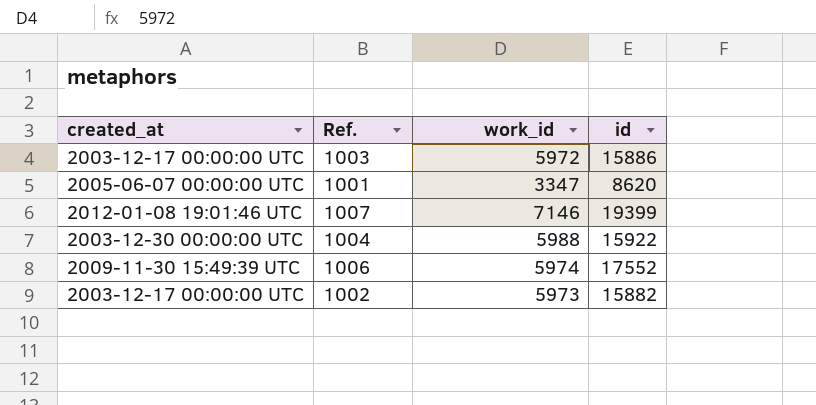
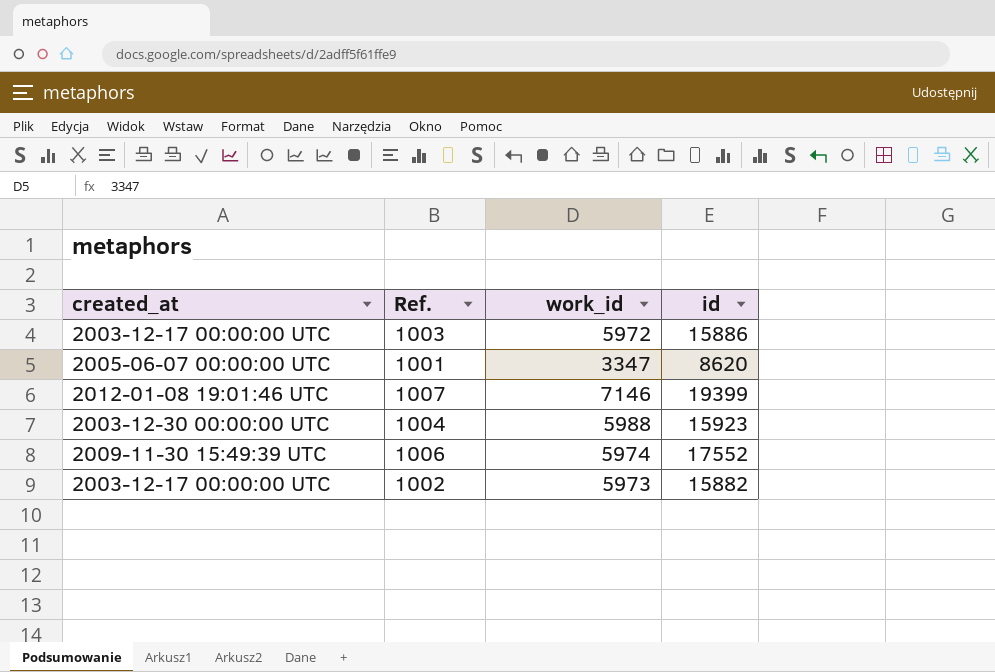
1004 | id: 15922 -> 15923

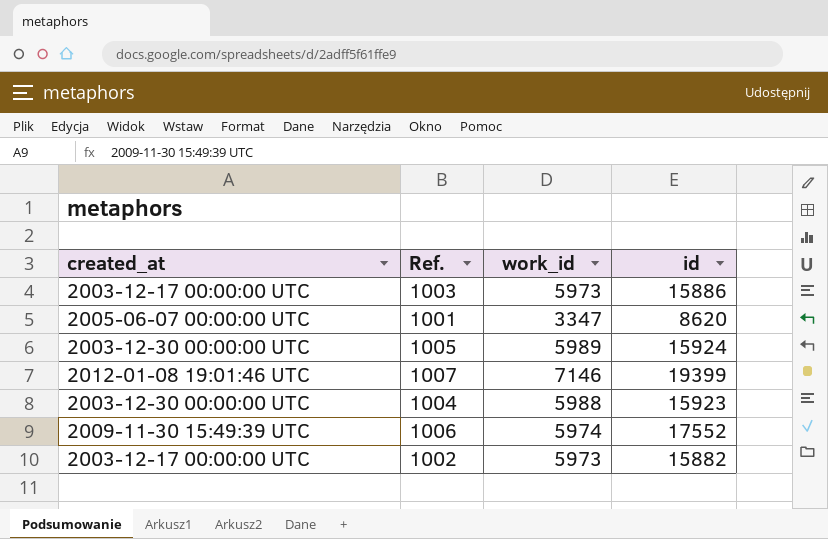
1003 | work_id: 5972 -> 5973
row 1005: none -> 2003-12-30 00:00:00 UTC | 5989 | 15924

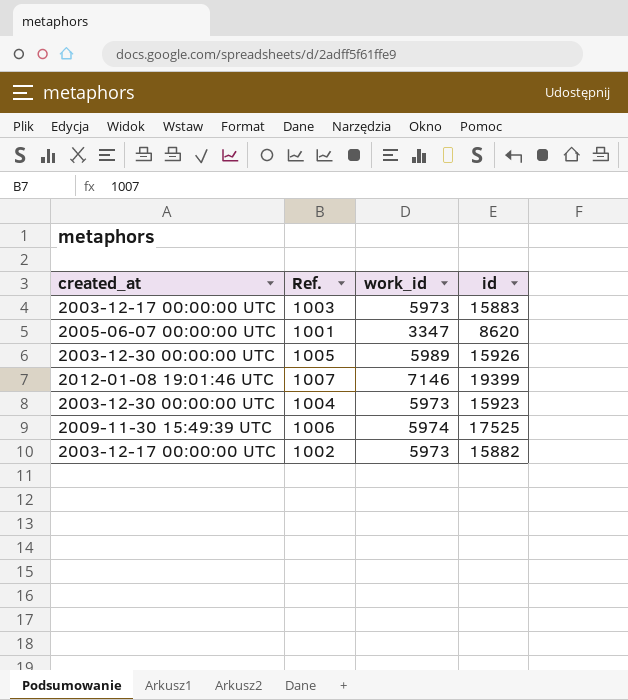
1003 | id: 15886 -> 15883
1005 | id: 15924 -> 15926
1004 | work_id: 5988 -> 5973
1006 | id: 17552 -> 17525

